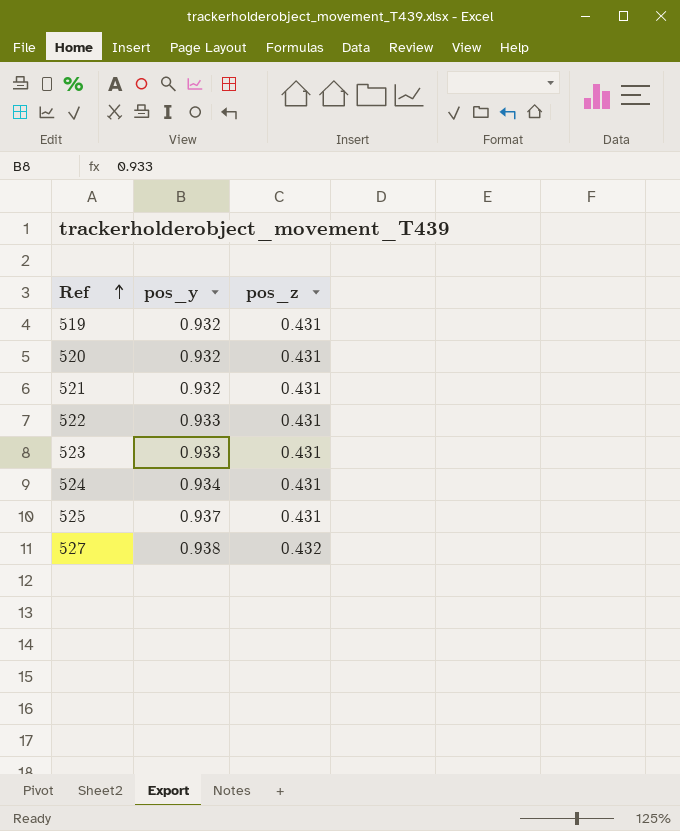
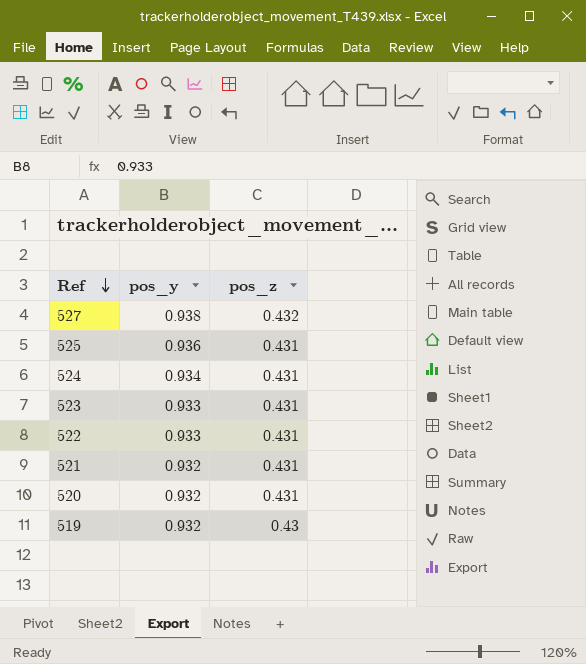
row order: Ref ascending -> Ref descending
525 | pos_y: 0.937 -> 0.936
519 | pos_z: 0.431 -> 0.43

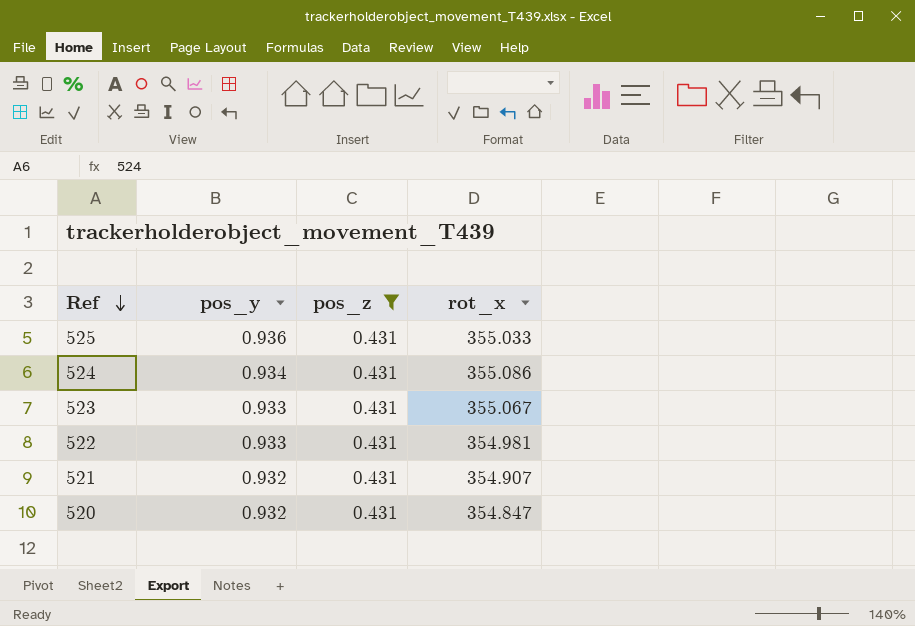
filter: none -> pos_z = 0.431
column rot_x | position: none -> 4

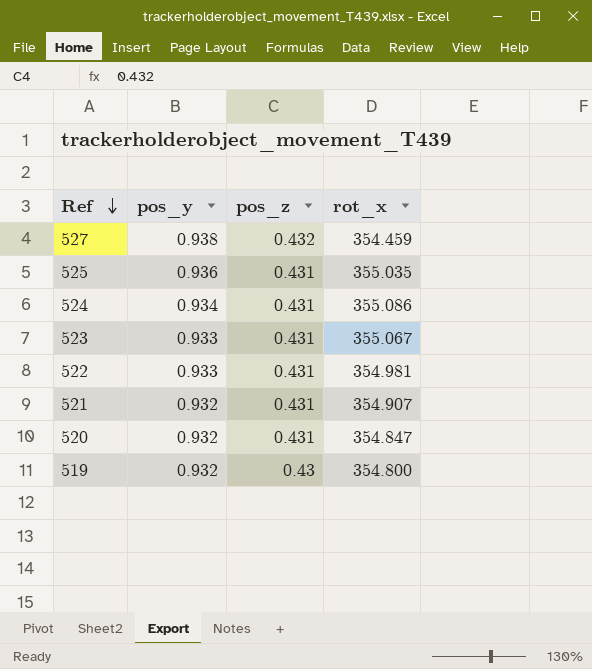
filter: pos_z = 0.431 -> none
525 | rot_x: 355.033 -> 355.035

